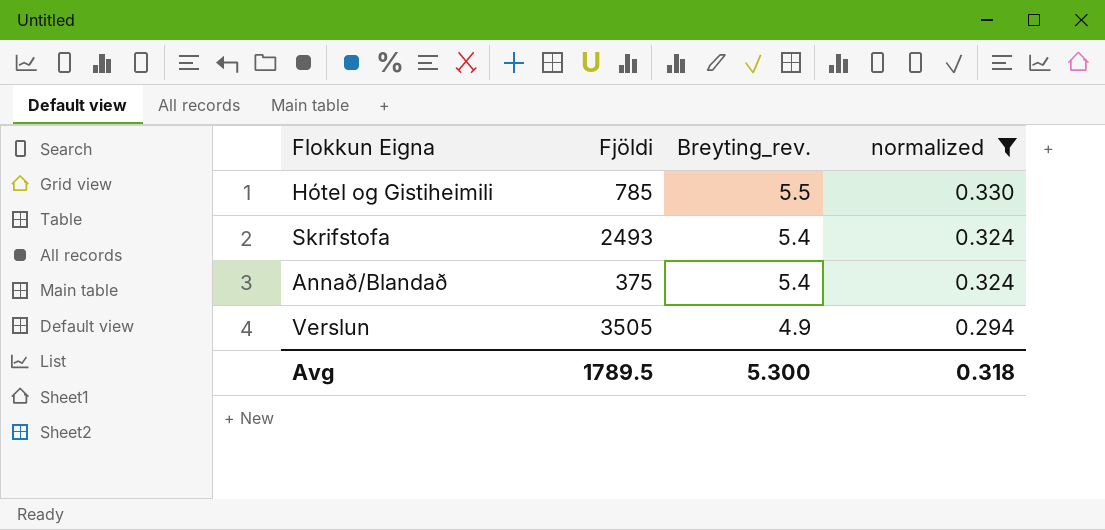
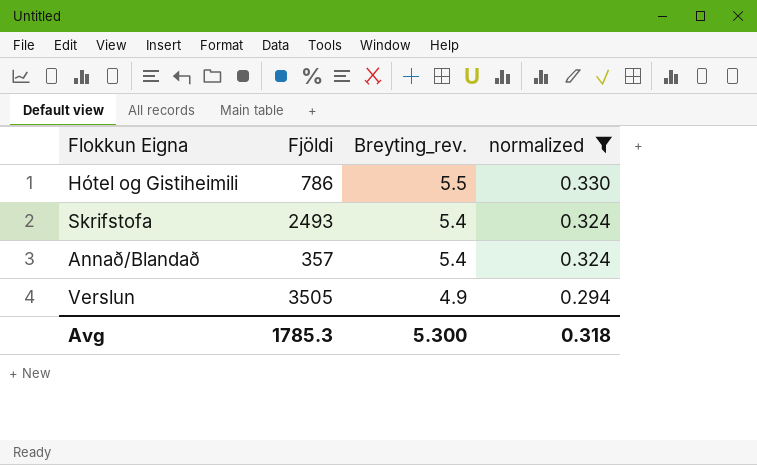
Hótel og Gistiheimili | Fjöldi: 785 -> 786
Annað/Blandað | Fjöldi: 375 -> 357
Avg | Fjöldi: 1789.5 -> 1785.3

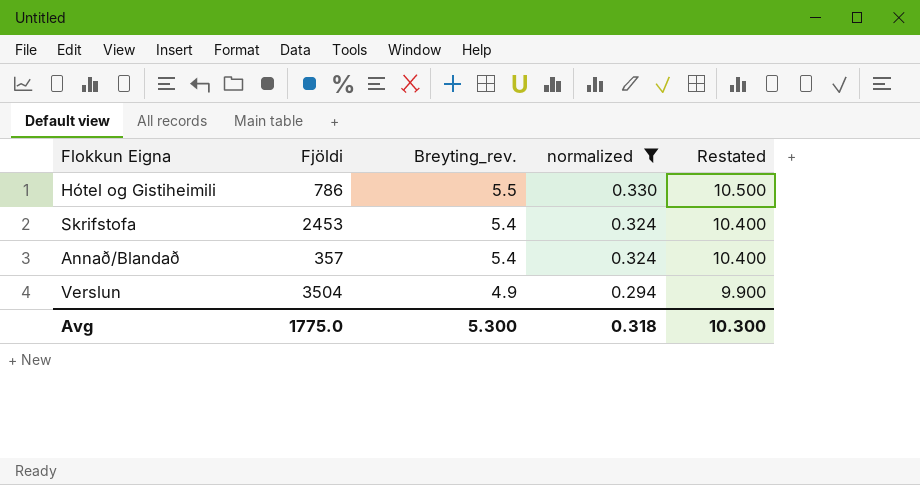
column Restated | formula: none -> [Breyting_rev.] + 5
Skrifstofa | Fjöldi: 2493 -> 2453
Verslun | Fjöldi: 3505 -> 3504
Avg | Fjöldi: 1785.3 -> 1775.0

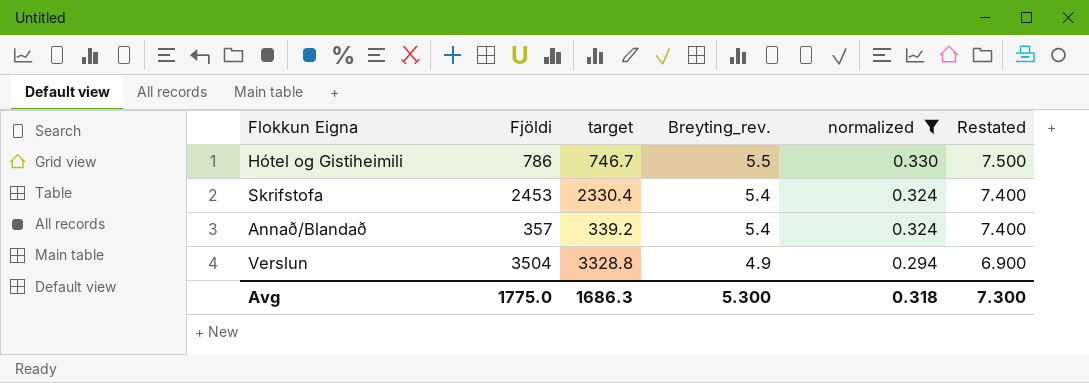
column target | formula: none -> [Fjöldi] * 0.95
column Restated | formula: [Breyting_rev.] + 5 -> [Breyting_rev.] + 2
Avg | Restated: 10.300 -> 7.300

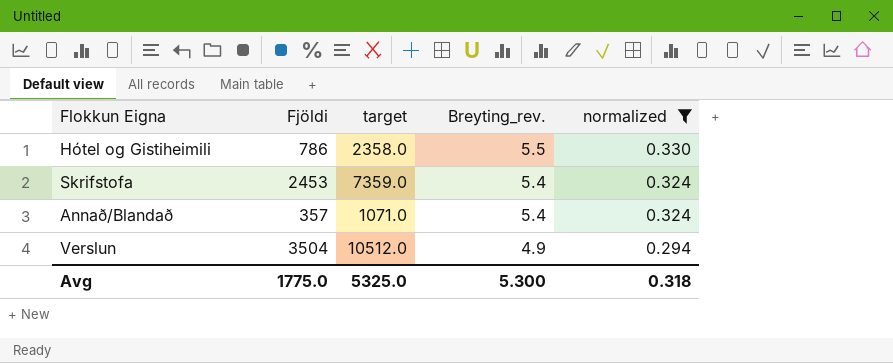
column Restated | formula: [Breyting_rev.] + 2 -> none
column target | formula: [Fjöldi] * 0.95 -> [Fjöldi] * 3
Avg | target: 1686.3 -> 5325.0

